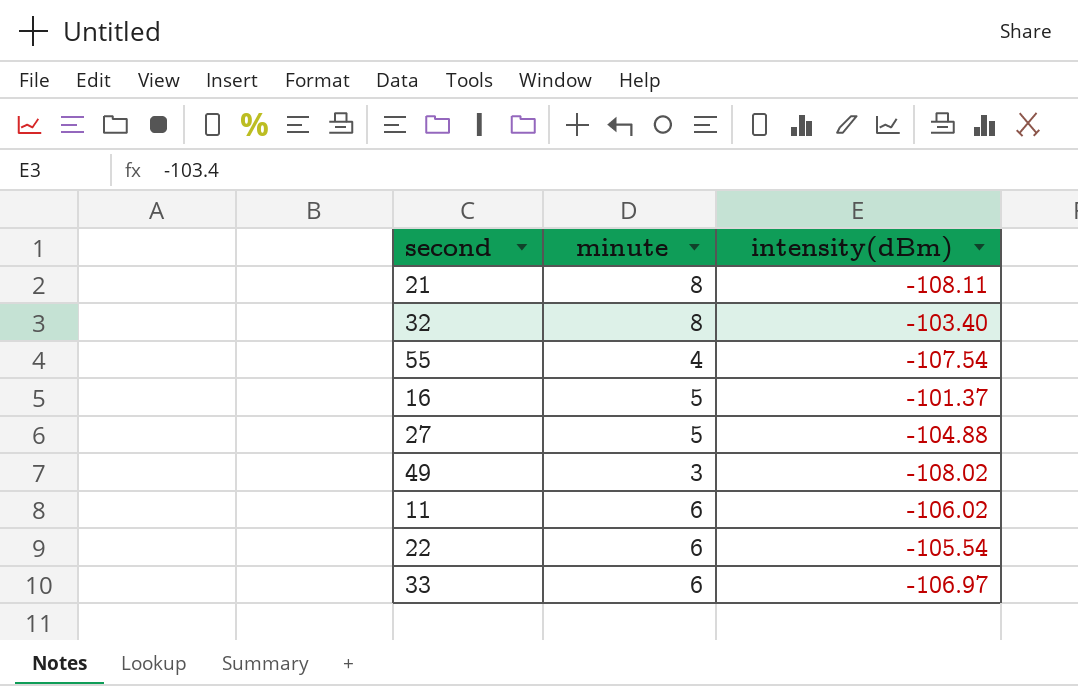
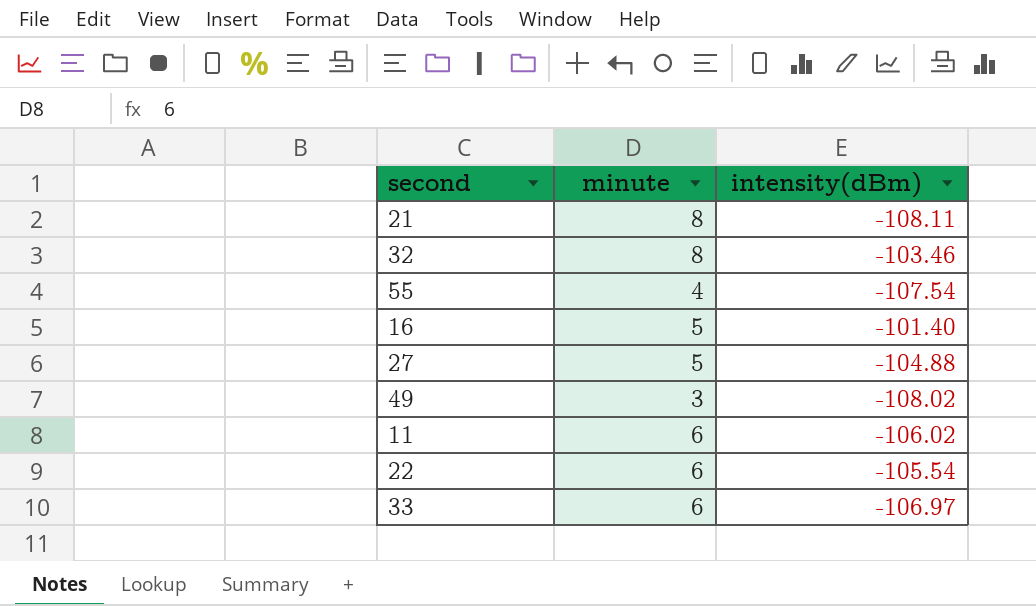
32 | intensity(dBm): -103.40 -> -103.46
16 | intensity(dBm): -101.37 -> -101.40

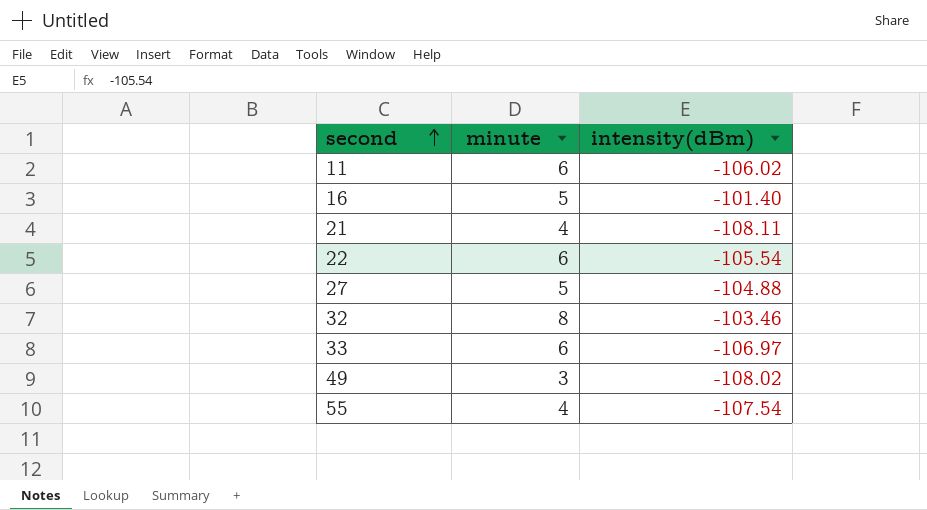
row order: none -> second ascending
21 | minute: 8 -> 4

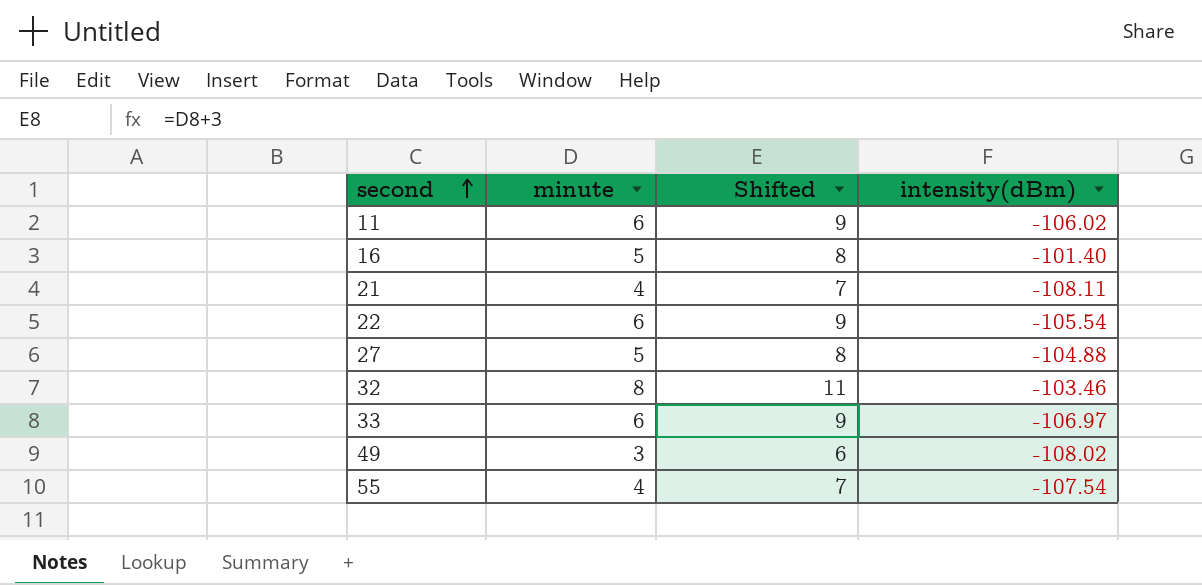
column Shifted | formula: none -> [minute] + 3

